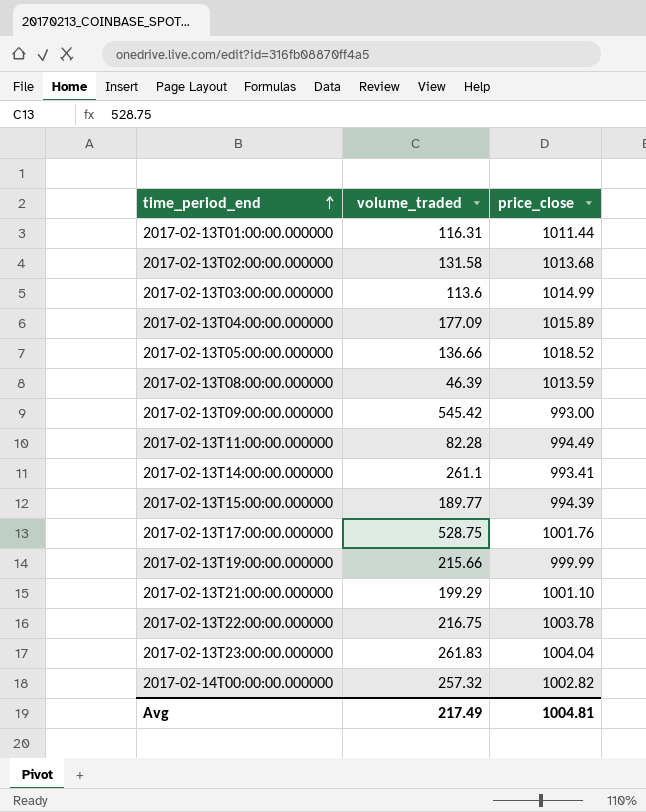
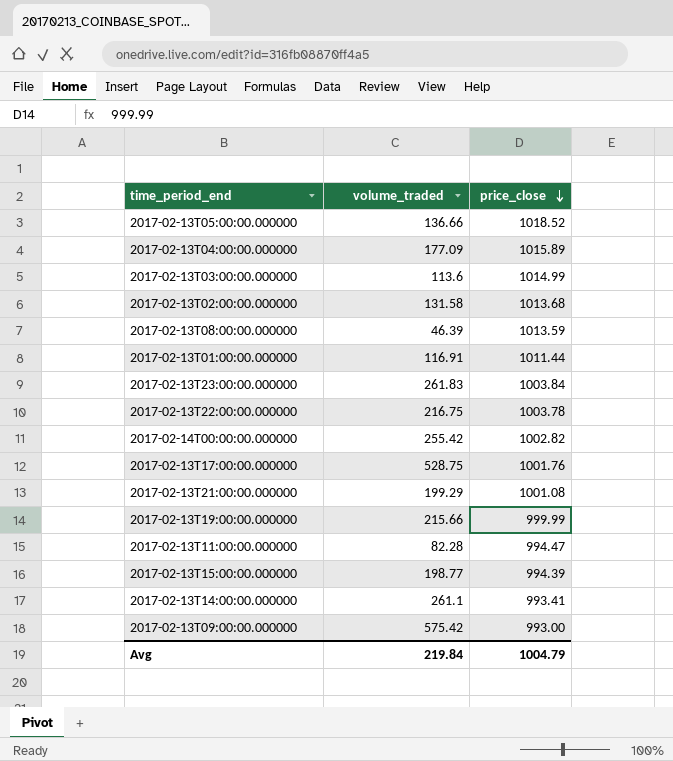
row order: time_period_end ascending -> price_close descending
2017-02-13T01:00:00.000000 | volume_traded: 116.31 -> 116.91
2017-02-13T23:00:00.000000 | price_close: 1004.04 -> 1003.84
2017-02-14T00:00:00.000000 | volume_traded: 257.32 -> 255.42
2017-02-13T21:00:00.000000 | price_close: 1001.10 -> 1001.08
2017-02-13T11:00:00.000000 | price_close: 994.49 -> 994.47
2017-02-13T15:00:00.000000 | volume_traded: 189.77 -> 198.77
2017-02-13T09:00:00.000000 | volume_traded: 545.42 -> 575.42
Avg | volume_traded: 217.49 -> 219.84
Avg | price_close: 1004.81 -> 1004.79

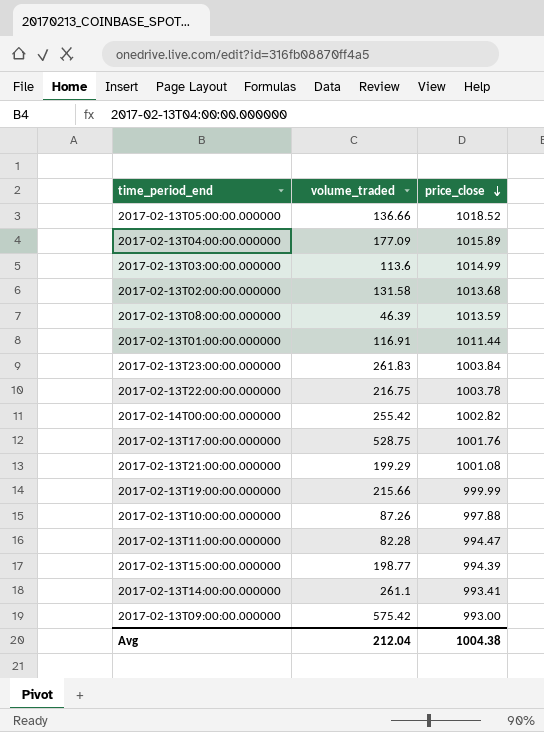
row 2017-02-13T10:00:00.000000: none -> 87.26 | 997.88
Avg | volume_traded: 219.84 -> 212.04
Avg | price_close: 1004.79 -> 1004.38

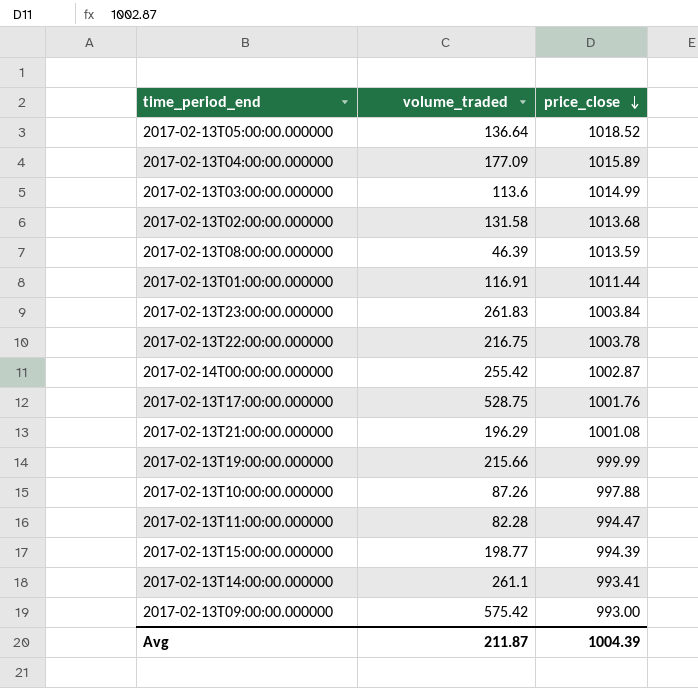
2017-02-13T05:00:00.000000 | volume_traded: 136.66 -> 136.64
2017-02-14T00:00:00.000000 | price_close: 1002.82 -> 1002.87
2017-02-13T21:00:00.000000 | volume_traded: 199.29 -> 196.29
Avg | volume_traded: 212.04 -> 211.87
Avg | price_close: 1004.38 -> 1004.39

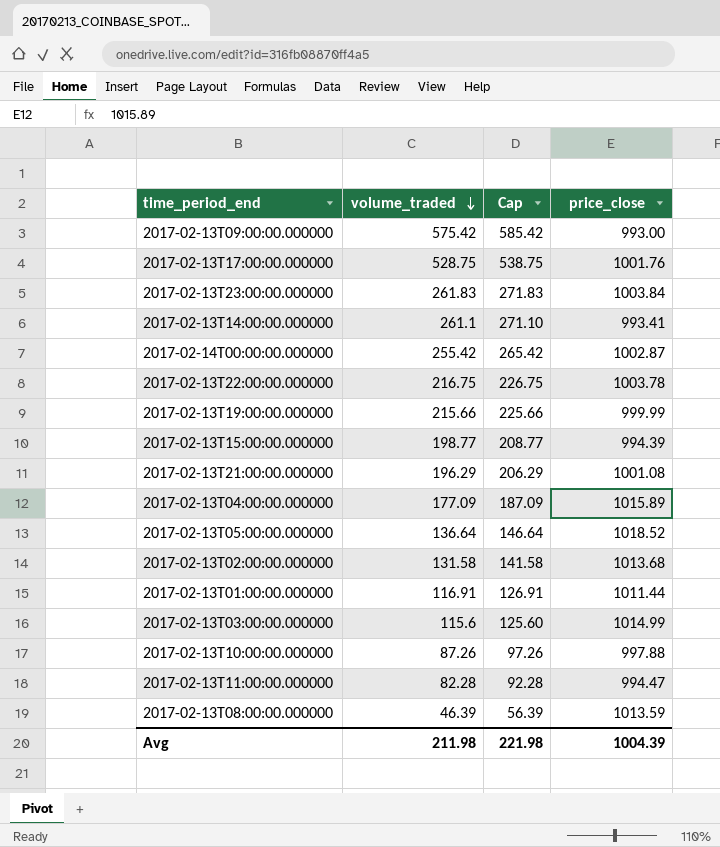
row order: price_close descending -> volume_traded descending
column Cap | formula: none -> [volume_traded] + 10
2017-02-13T03:00:00.000000 | volume_traded: 113.6 -> 115.6
Avg | volume_traded: 211.87 -> 211.98

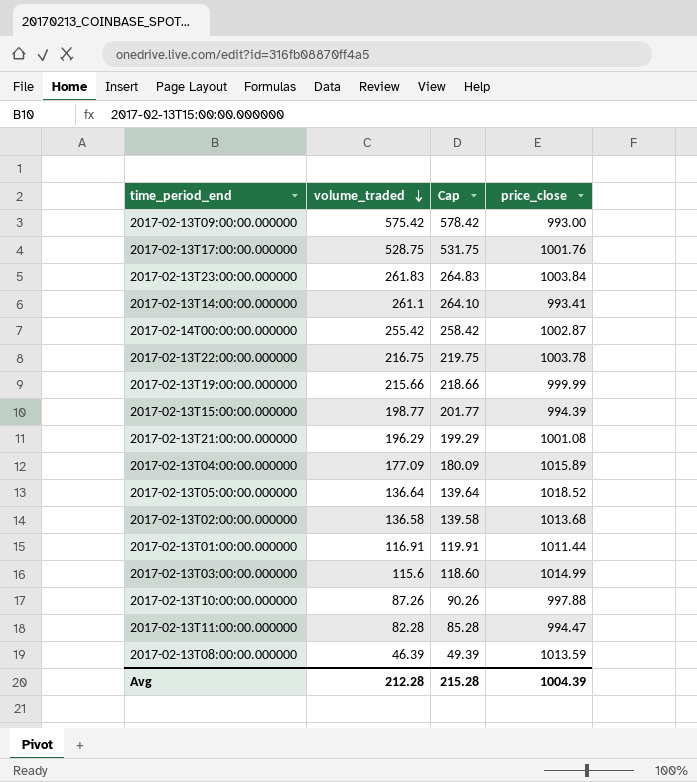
column Cap | formula: [volume_traded] + 10 -> [volume_traded] + 3
2017-02-13T02:00:00.000000 | volume_traded: 131.58 -> 136.58
Avg | volume_traded: 211.98 -> 212.28
Avg | Cap: 221.98 -> 215.28

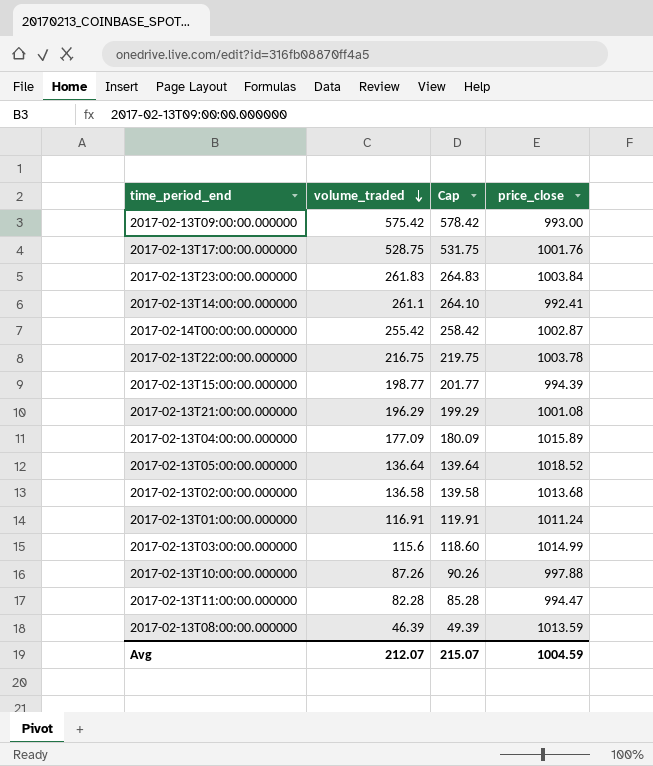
row 2017-02-13T19:00:00.000000: 215.66 | 218.66 | 999.99 -> none
2017-02-13T14:00:00.000000 | price_close: 993.41 -> 992.41
2017-02-13T01:00:00.000000 | price_close: 1011.44 -> 1011.24
Avg | volume_traded: 212.28 -> 212.07
Avg | Cap: 215.28 -> 215.07
Avg | price_close: 1004.39 -> 1004.59

